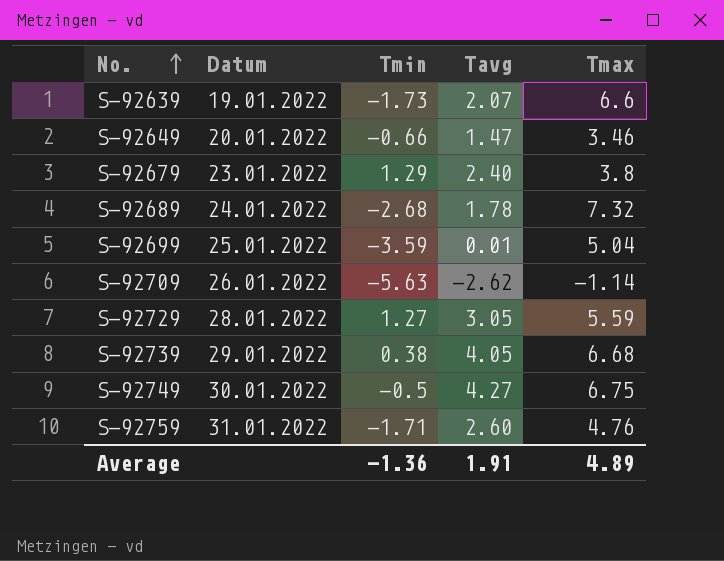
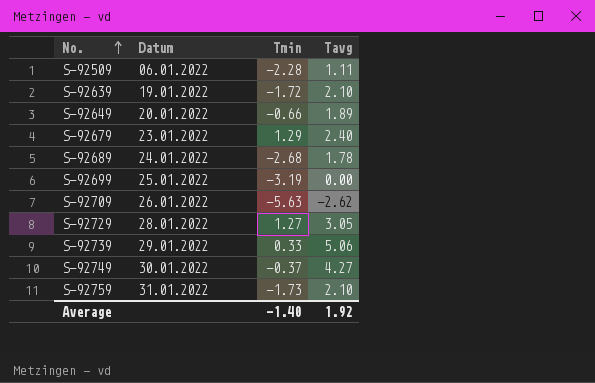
column Tmax | position: 5 -> none
row S-92509: none -> 06.01.2022 | -2.28 | 1.11
S-92639 | Tmin: -1.73 -> -1.72
S-92639 | Tavg: 2.07 -> 2.10
S-92649 | Tavg: 1.47 -> 1.89
S-92699 | Tmin: -3.59 -> -3.19
S-92699 | Tavg: 0.01 -> 0.00
S-92739 | Tmin: 0.38 -> 0.33
S-92739 | Tavg: 4.05 -> 5.06
S-92749 | Tmin: -0.5 -> -0.37
S-92759 | Tmin: -1.71 -> -1.73
S-92759 | Tavg: 2.60 -> 2.10
Average | Tmin: -1.36 -> -1.40
Average | Tavg: 1.91 -> 1.92

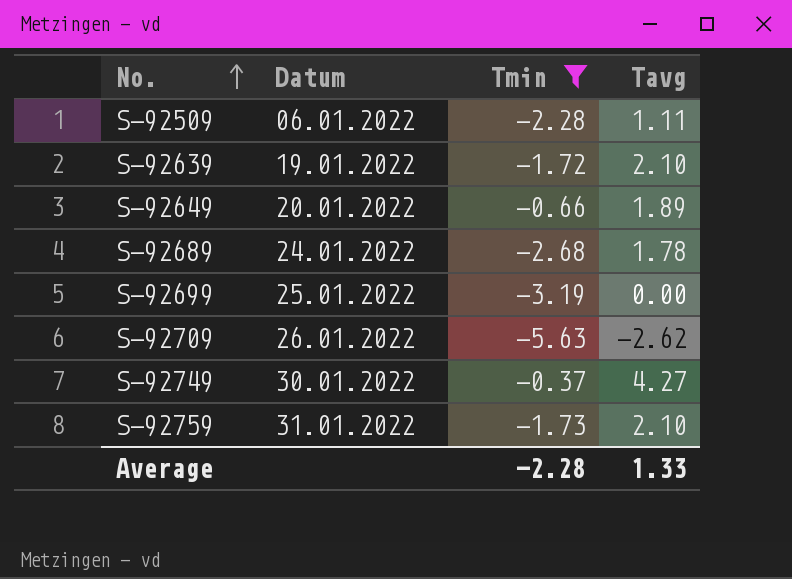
filter: none -> Tmin <= -0.37
Average | Tmin: -1.40 -> -2.28
Average | Tavg: 1.92 -> 1.33

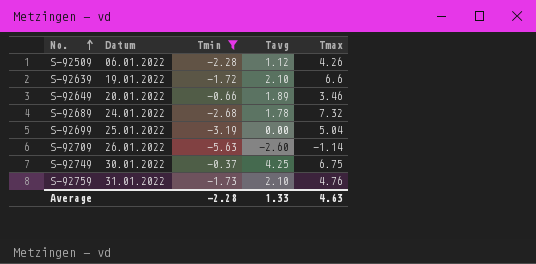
column Tmax | position: none -> 5
S-92509 | Tavg: 1.11 -> 1.12
S-92709 | Tavg: -2.62 -> -2.60
S-92749 | Tavg: 4.27 -> 4.25

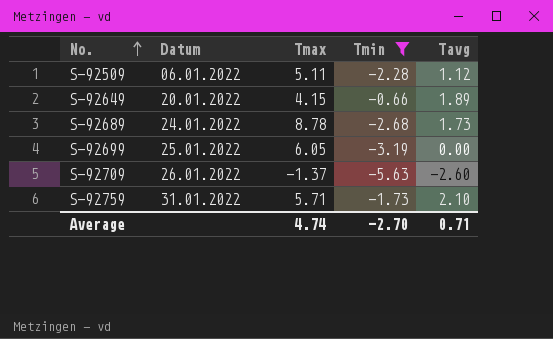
column Tmax | position: 5 -> 3
row S-92639: 19.01.2022 | -1.72 | 2.10 | 6.6 -> none
row S-92749: 30.01.2022 | -0.37 | 4.25 | 6.75 -> none
S-92509 | Tmax: 4.26 -> 5.11
S-92649 | Tmax: 3.46 -> 4.15
S-92689 | Tmax: 7.32 -> 8.78
S-92689 | Tavg: 1.78 -> 1.73
S-92699 | Tmax: 5.04 -> 6.05
S-92709 | Tmax: -1.14 -> -1.37
S-92759 | Tmax: 4.76 -> 5.71
Average | Tmax: 4.63 -> 4.74
Average | Tmin: -2.28 -> -2.70
Average | Tavg: 1.33 -> 0.71

